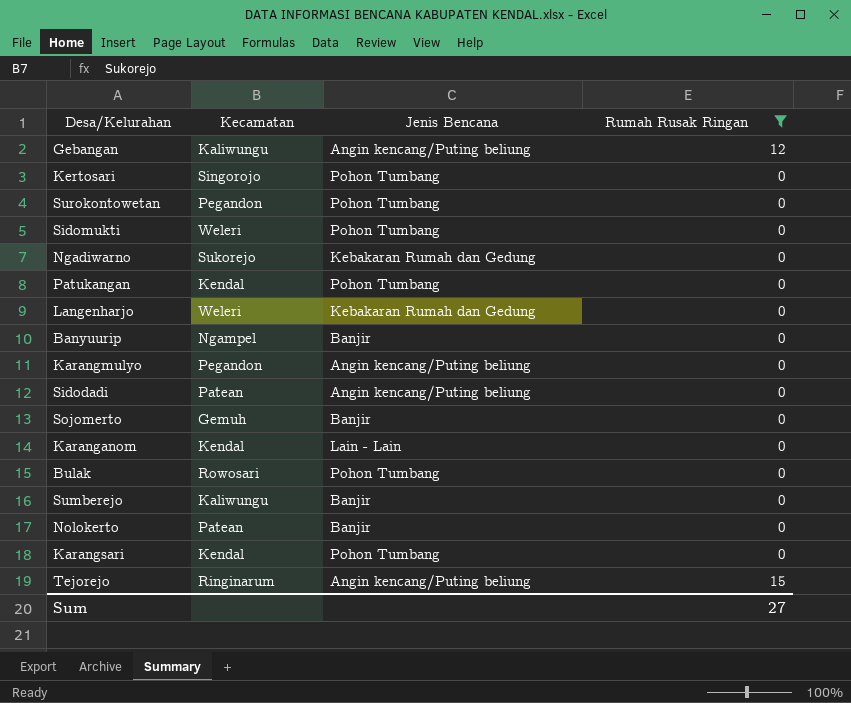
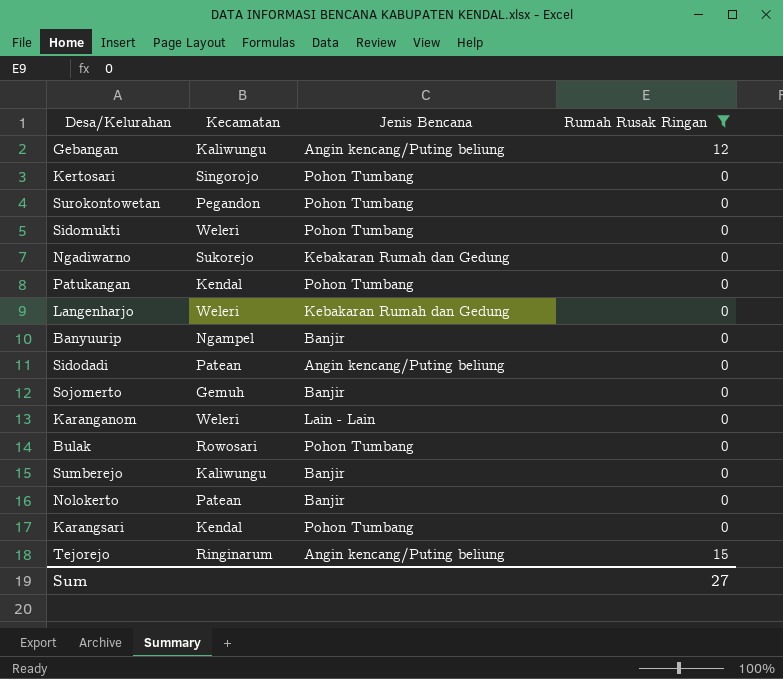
row Karangmulyo: Pegandon | Angin kencang/Puting beliung | 0 -> none
Karanganom | Kecamatan: Kendal -> Weleri

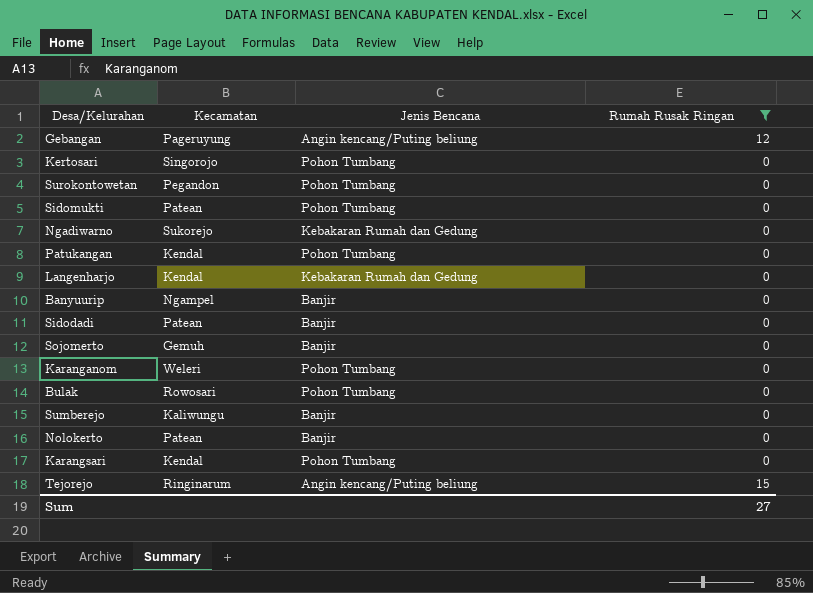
Gebangan | Kecamatan: Kaliwungu -> Pageruyung
Sidomukti | Kecamatan: Weleri -> Patean
Langenharjo | Kecamatan: Weleri -> Kendal
Sidodadi | Jenis Bencana: Angin kencang/Puting beliung -> Banjir
Karanganom | Jenis Bencana: Lain - Lain -> Pohon Tumbang

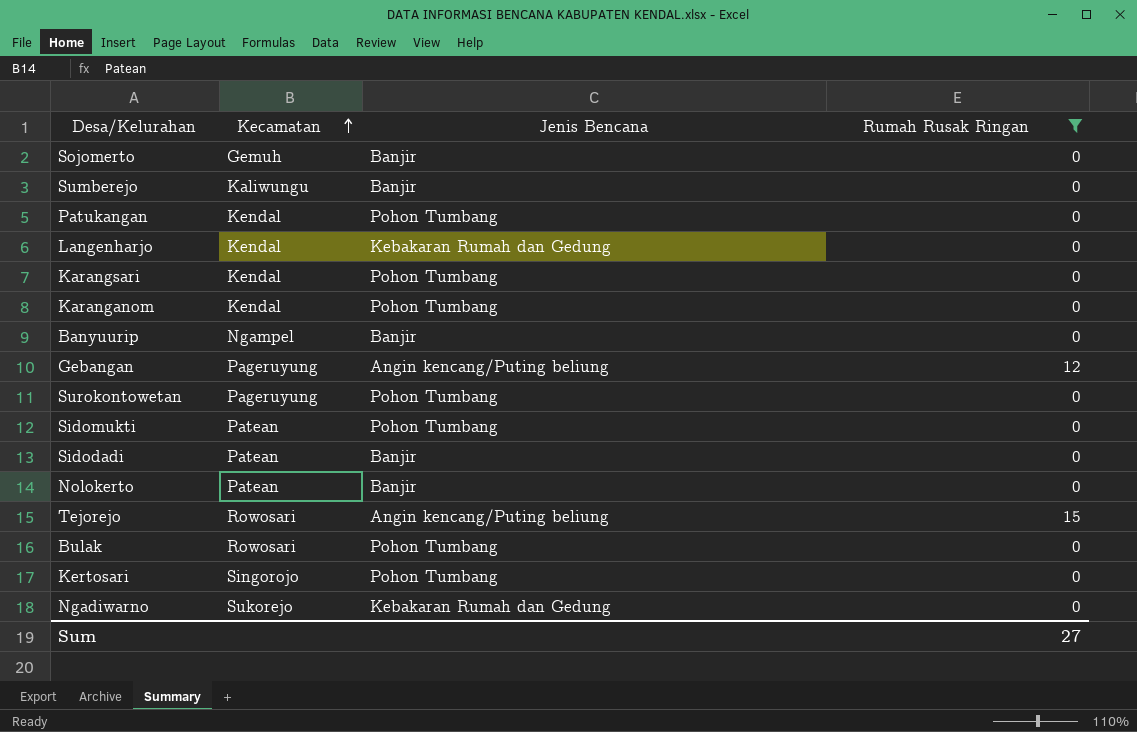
row order: none -> Kecamatan ascending
Karanganom | Kecamatan: Weleri -> Kendal
Surokontowetan | Kecamatan: Pegandon -> Pageruyung
Tejorejo | Kecamatan: Ringinarum -> Rowosari

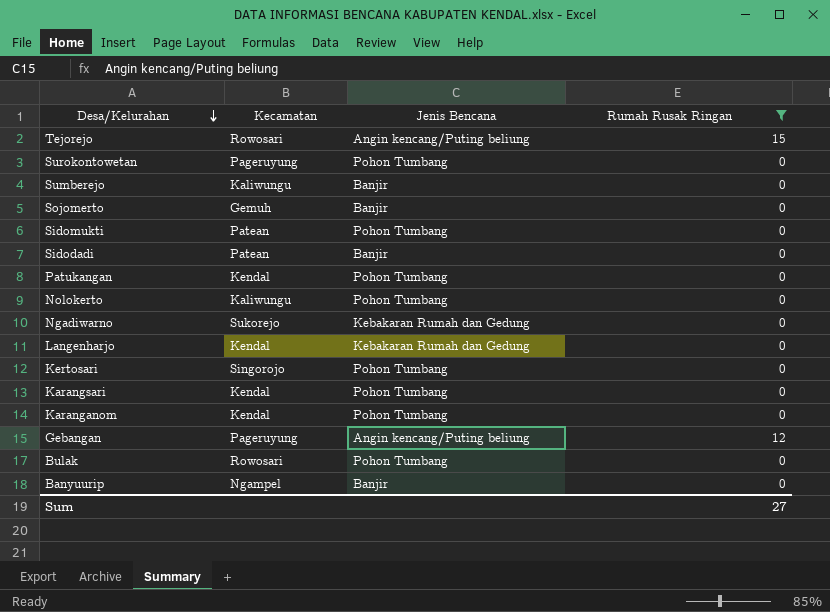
row order: Kecamatan ascending -> Desa/Kelurahan descending
Nolokerto | Kecamatan: Patean -> Kaliwungu
Nolokerto | Jenis Bencana: Banjir -> Pohon Tumbang

